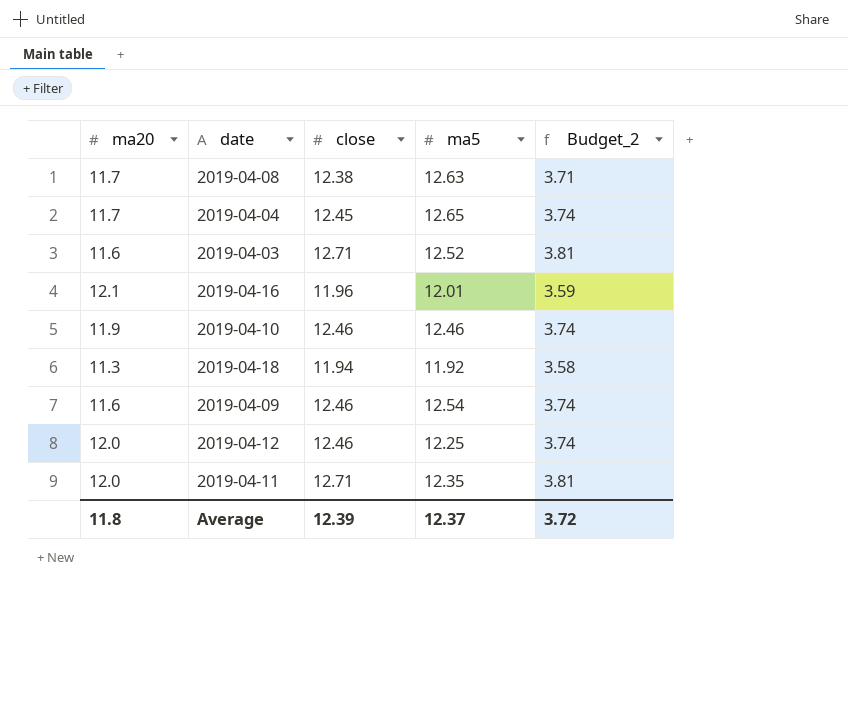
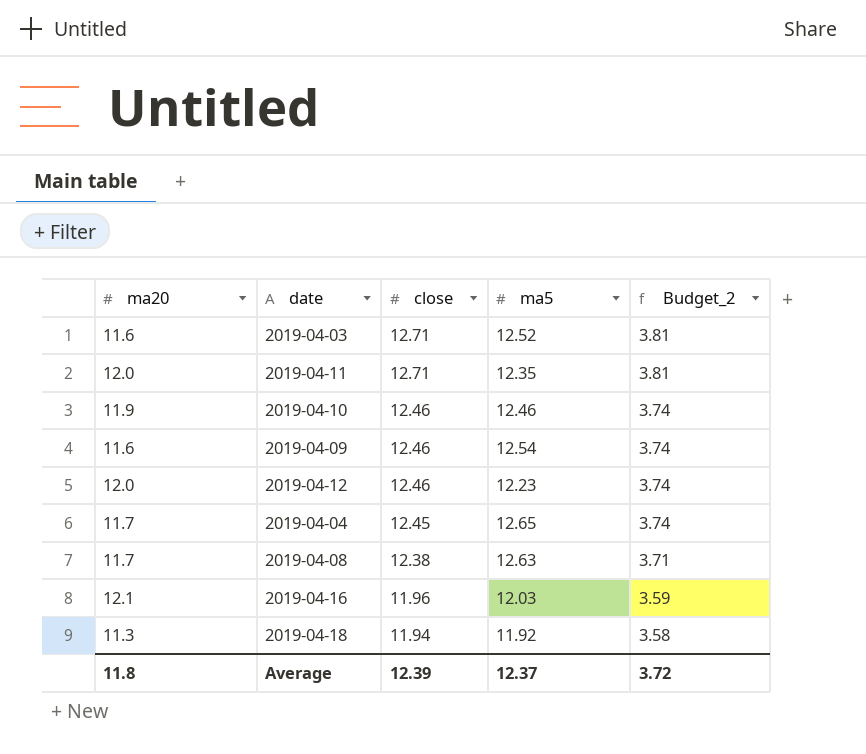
row order: none -> close descending
2019-04-12 | ma5: 12.25 -> 12.23
2019-04-16 | ma5: 12.01 -> 12.03

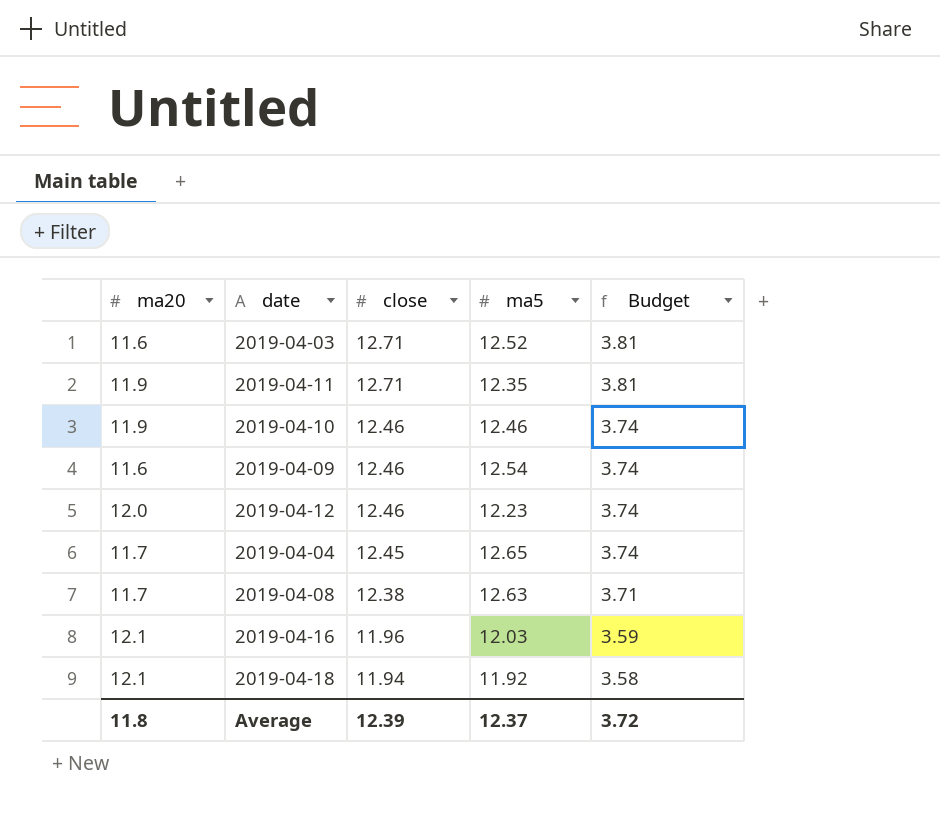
column name: Budget_2 -> Budget
2019-04-11 | ma20: 12.0 -> 11.9
2019-04-18 | ma20: 11.3 -> 12.1

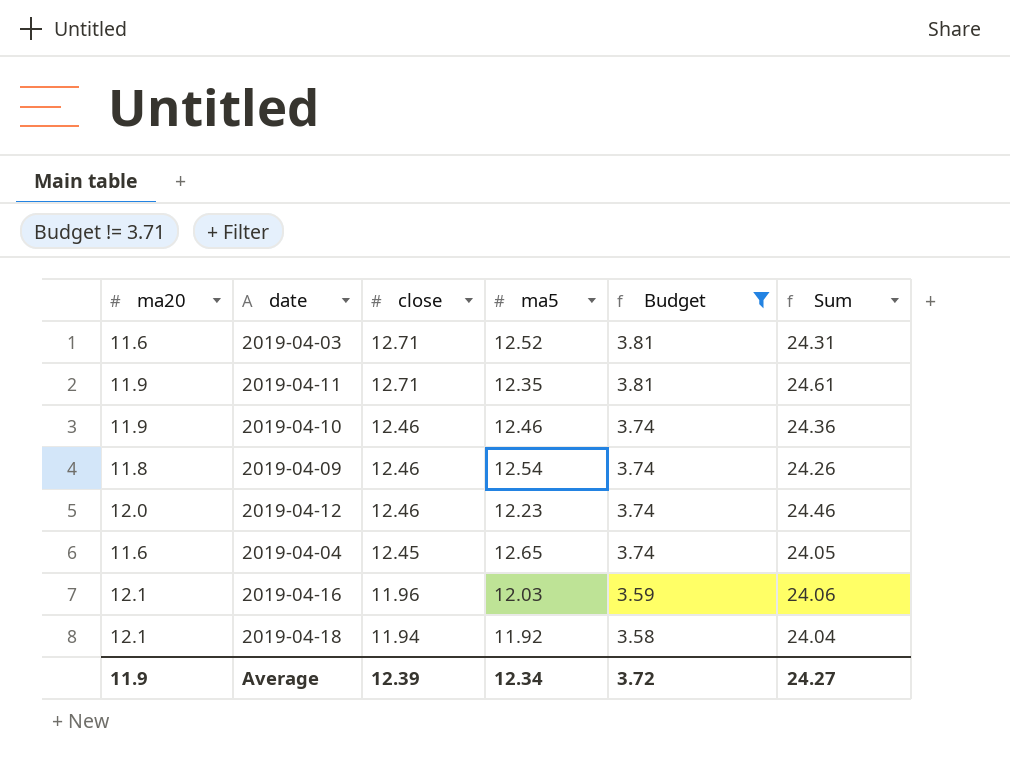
filter: none -> Budget != 3.71
column Sum | formula: none -> [ma20] + [close]
2019-04-09 | ma20: 11.6 -> 11.8
2019-04-04 | ma20: 11.7 -> 11.6
Average | ma20: 11.8 -> 11.9
Average | ma5: 12.37 -> 12.34

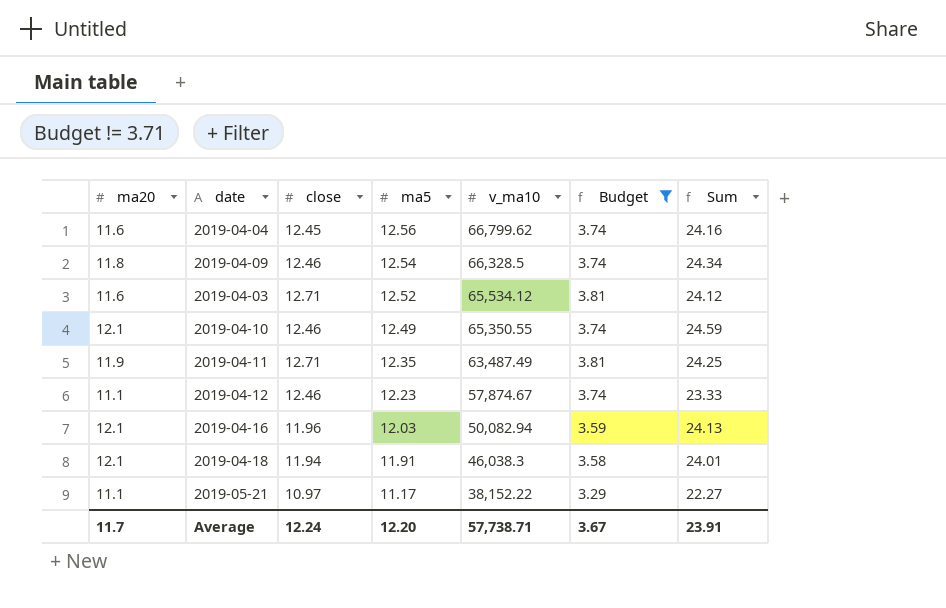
row order: close descending -> ma5 descending
column v_ma10 | position: none -> 5
column Sum | formula: [ma20] + [close] -> [ma20] + [ma5]
2019-04-04 | ma5: 12.65 -> 12.56
2019-04-10 | ma20: 11.9 -> 12.1
2019-04-10 | ma5: 12.46 -> 12.49
2019-04-12 | ma20: 12.0 -> 11.1
2019-04-18 | ma5: 11.92 -> 11.91
row 2019-05-21: none -> 11.1 | 10.97 | 11.17 | 38,152.22 | 3.29 | 22.27
Average | ma20: 11.9 -> 11.7
Average | close: 12.39 -> 12.24
Average | ma5: 12.34 -> 12.20
Average | Budget: 3.72 -> 3.67
Average | Sum: 24.27 -> 23.91

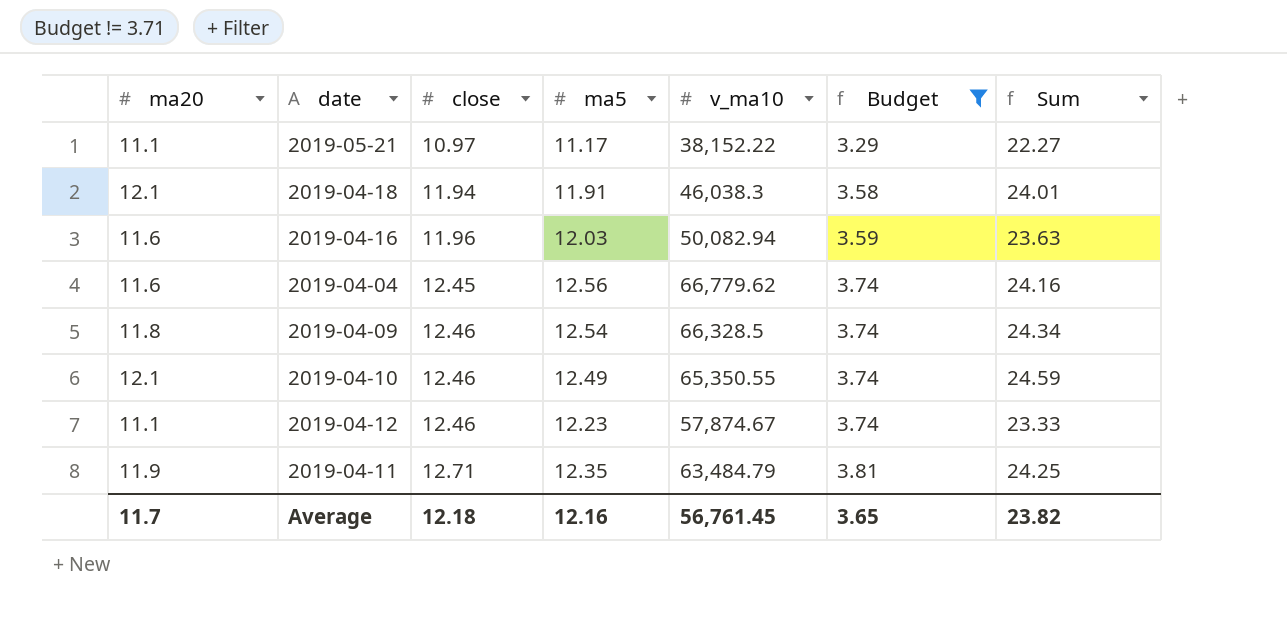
row order: ma5 descending -> close ascending
row 2019-04-03: 11.6 | 12.71 | 12.52 | 65,534.12 | 3.81 | 24.12 -> none
2019-04-16 | ma20: 12.1 -> 11.6
2019-04-16 | Sum: 24.13 -> 23.63
2019-04-04 | v_ma10: 66,799.62 -> 66,779.62
2019-04-11 | v_ma10: 63,487.49 -> 63,484.79
Average | close: 12.24 -> 12.18
Average | ma5: 12.20 -> 12.16
Average | v_ma10: 57,738.71 -> 56,761.45
Average | Budget: 3.67 -> 3.65
Average | Sum: 23.91 -> 23.82

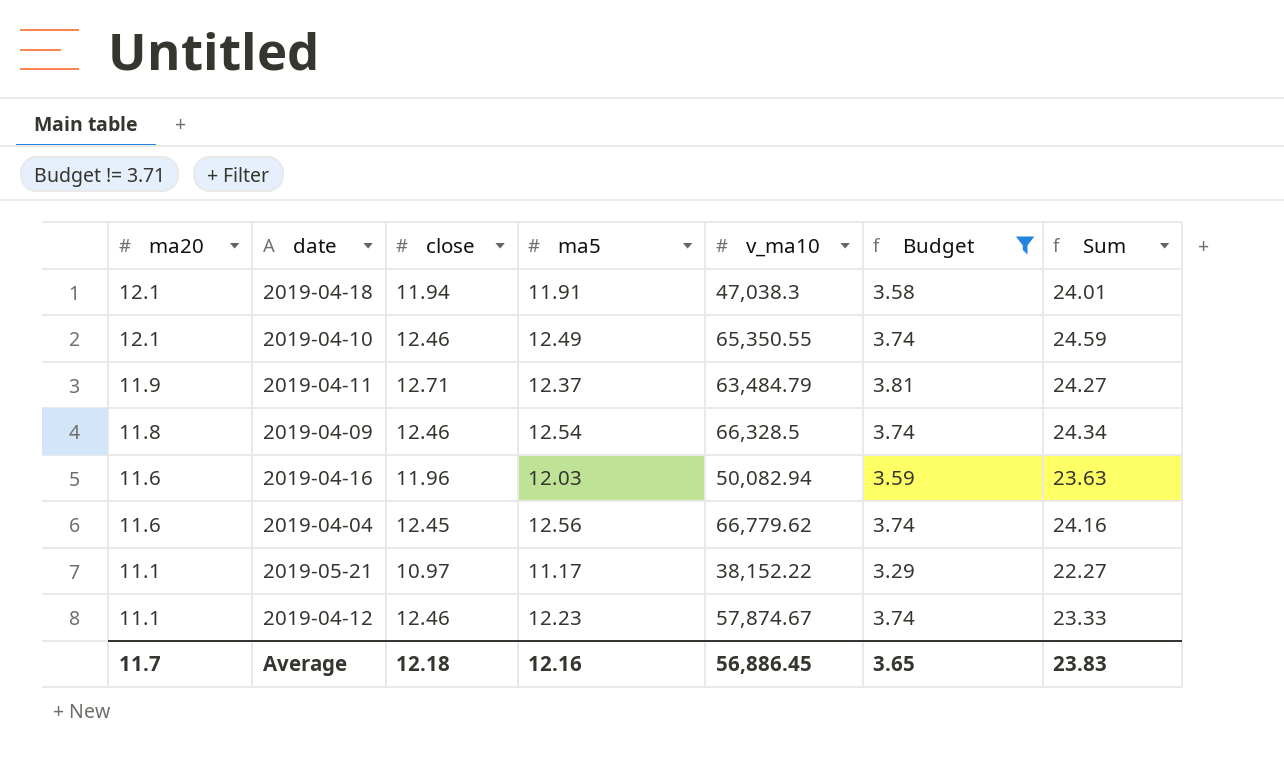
row order: close ascending -> ma20 descending
2019-04-18 | v_ma10: 46,038.3 -> 47,038.3
2019-04-11 | ma5: 12.35 -> 12.37
2019-04-11 | Sum: 24.25 -> 24.27
Average | v_ma10: 56,761.45 -> 56,886.45
Average | Sum: 23.82 -> 23.83

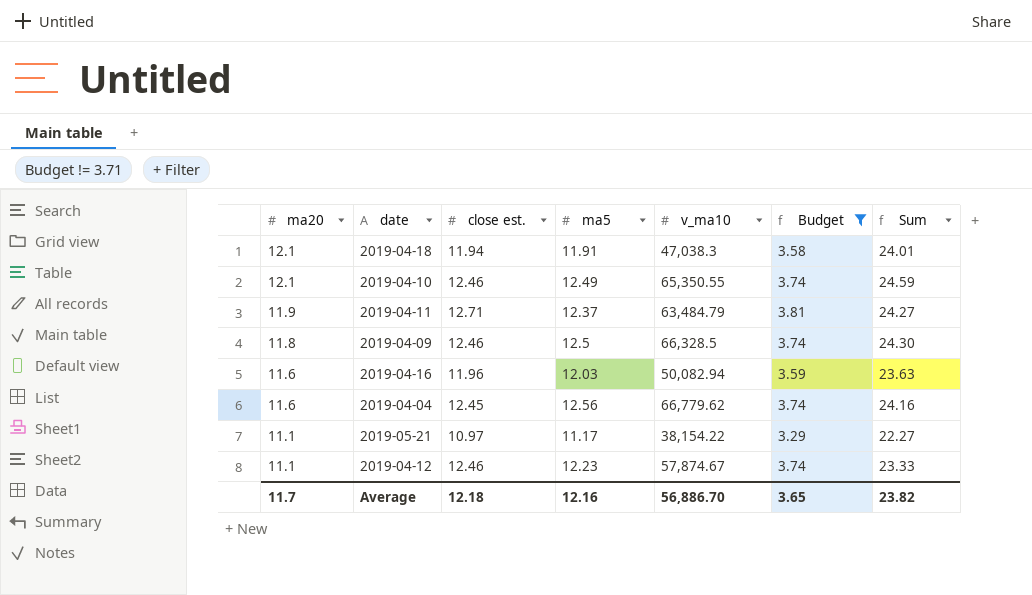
column name: close -> close est.
2019-04-09 | ma5: 12.54 -> 12.5
2019-04-09 | Sum: 24.34 -> 24.30
2019-05-21 | v_ma10: 38,152.22 -> 38,154.22
Average | v_ma10: 56,886.45 -> 56,886.70
Average | Sum: 23.83 -> 23.82

